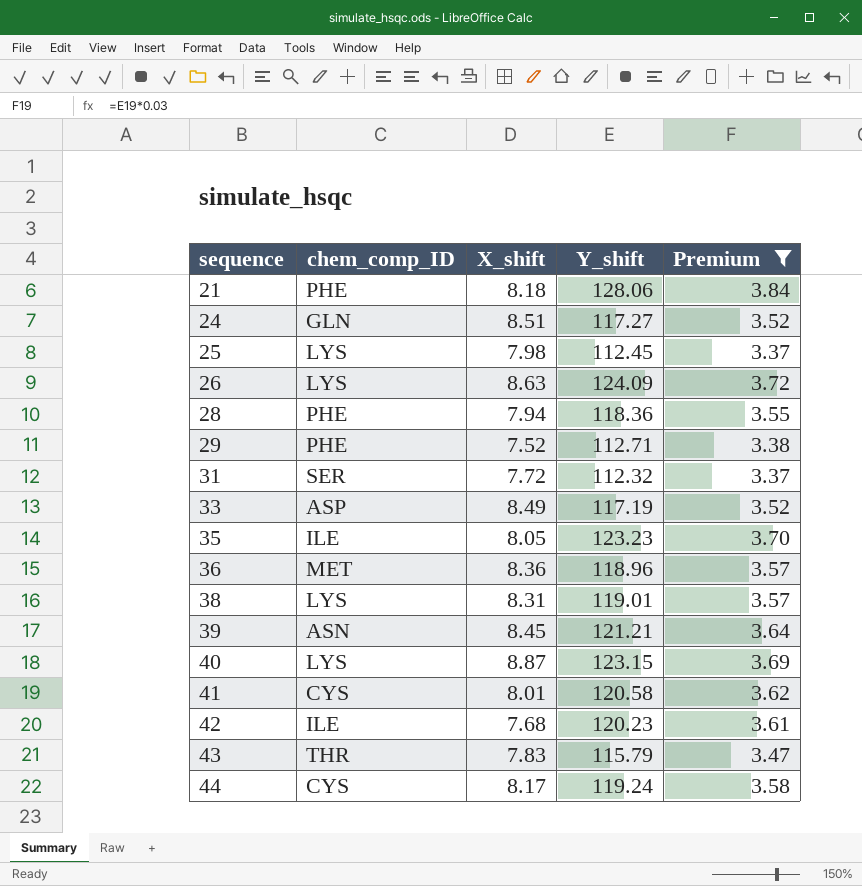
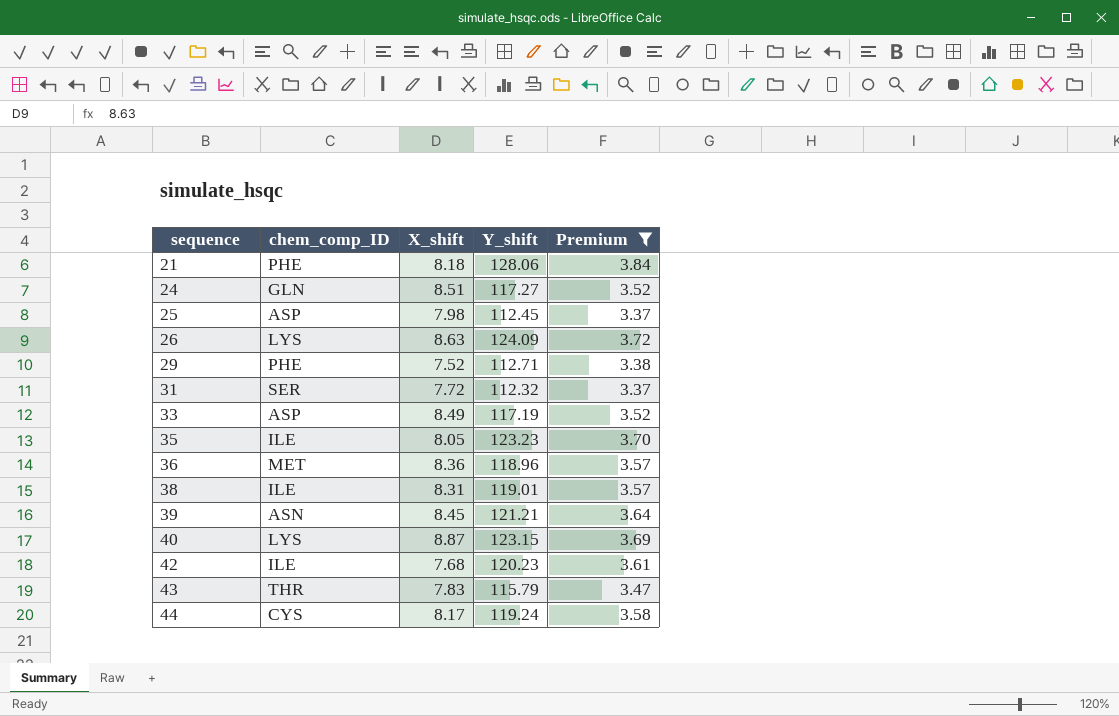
row 28: PHE | 7.94 | 118.36 | 3.55 -> none
row 41: CYS | 8.01 | 120.58 | 3.62 -> none
25 | chem_comp_ID: LYS -> ASP
38 | chem_comp_ID: LYS -> ILE

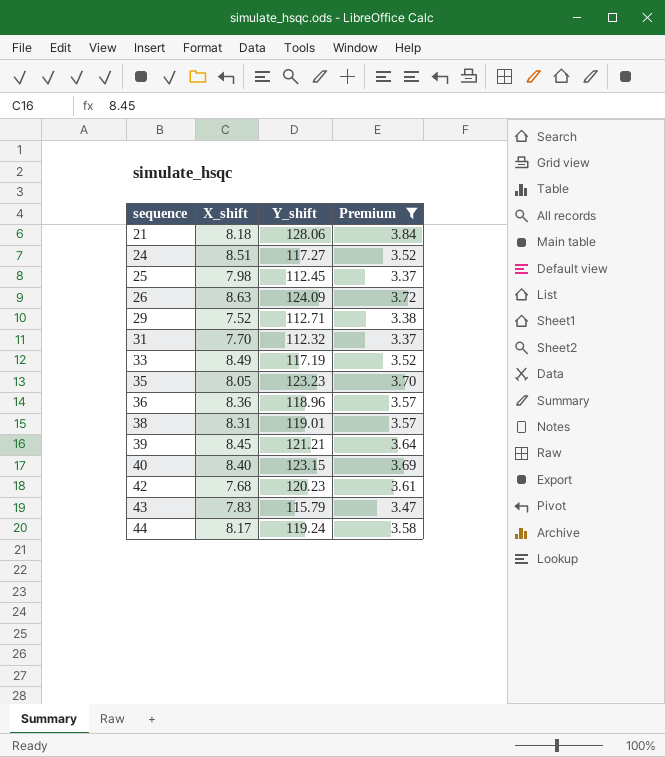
column chem_comp_ID | position: 2 -> none
31 | X_shift: 7.72 -> 7.70
40 | X_shift: 8.87 -> 8.40

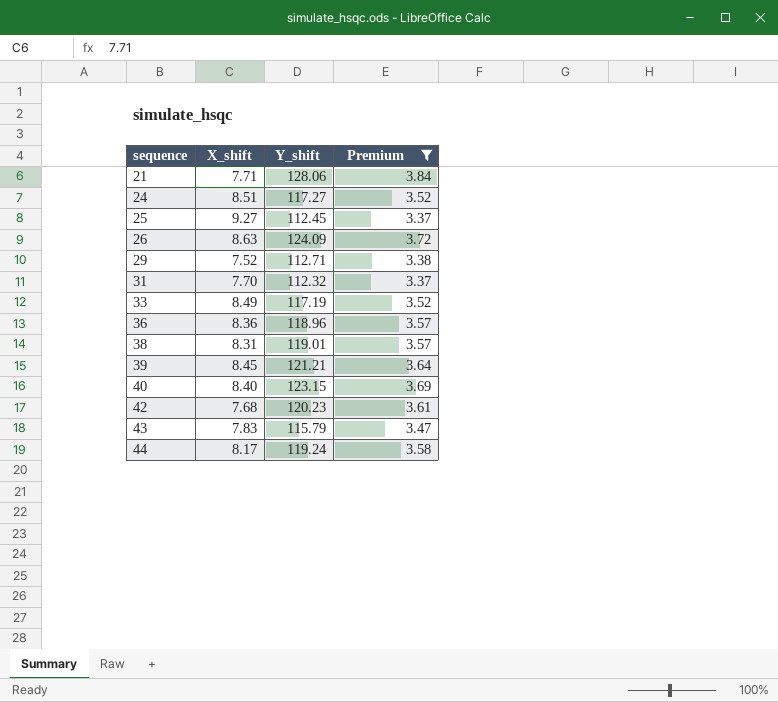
row 35: 8.05 | 123.23 | 3.70 -> none
21 | X_shift: 8.18 -> 7.71
25 | X_shift: 7.98 -> 9.27

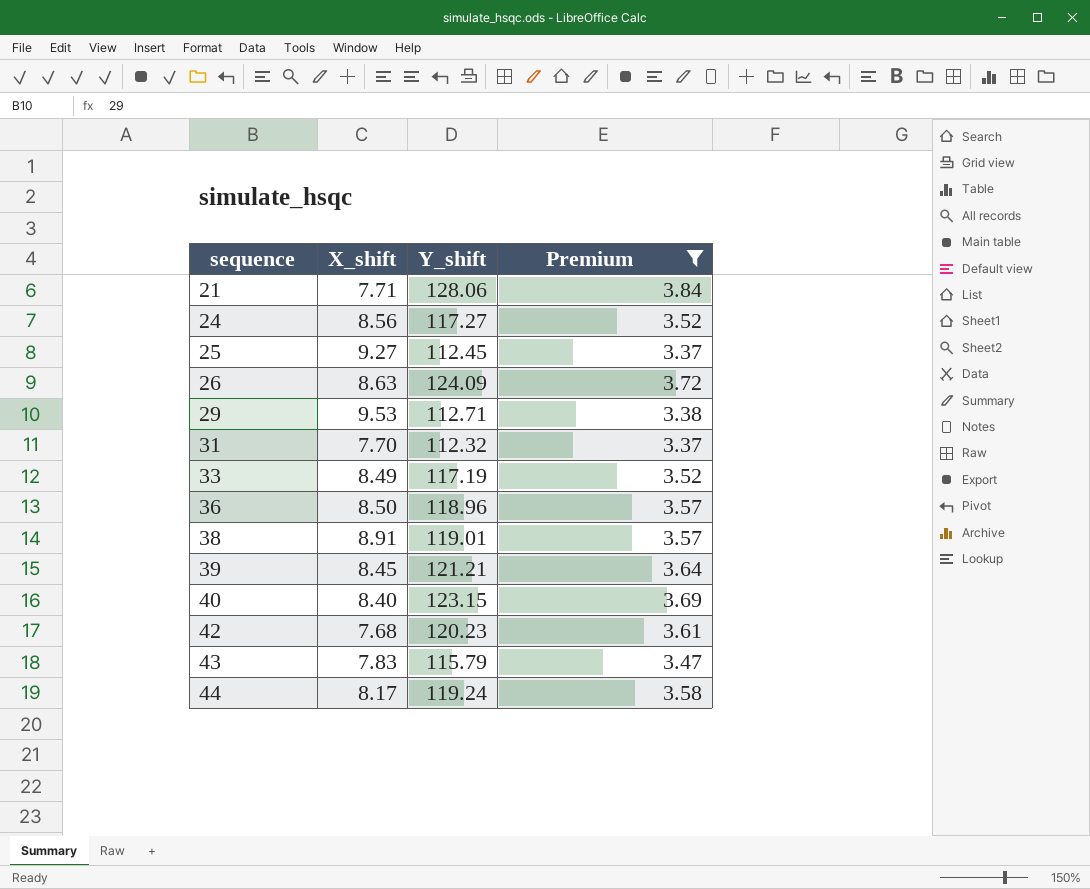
24 | X_shift: 8.51 -> 8.56
29 | X_shift: 7.52 -> 9.53
36 | X_shift: 8.36 -> 8.50
38 | X_shift: 8.31 -> 8.91

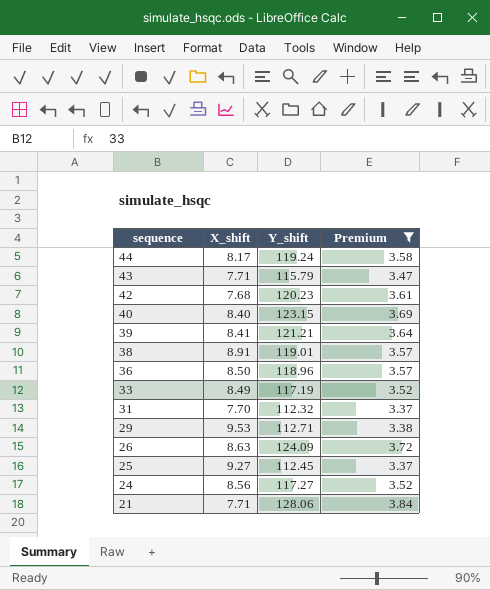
row order: sequence ascending -> sequence descending
43 | X_shift: 7.83 -> 7.71
39 | X_shift: 8.45 -> 8.41

